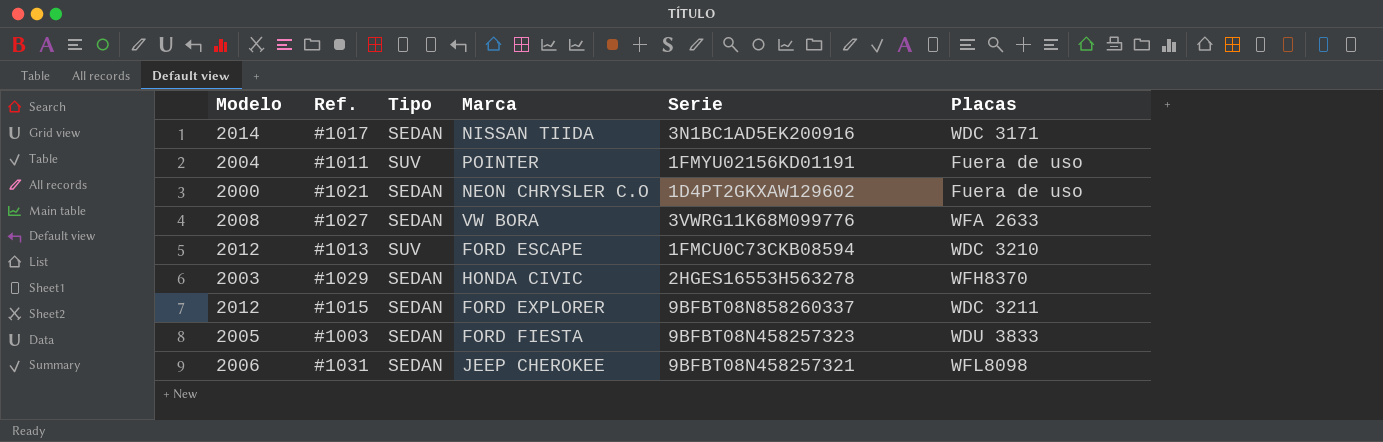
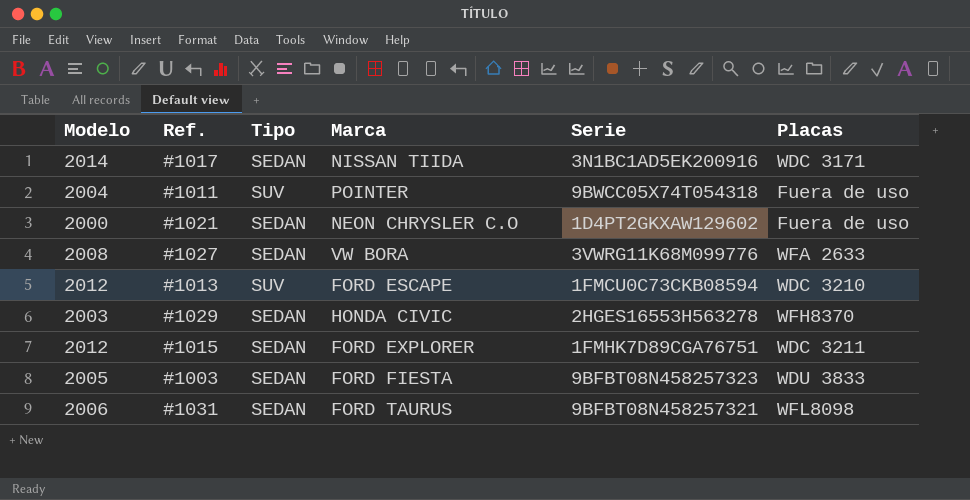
#1011 | Serie: 1FMYU02156KD01191 -> 9BWCC05X74T054318
#1015 | Serie: 9BFBT08N858260337 -> 1FMHK7D89CGA76751
#1031 | Marca: JEEP CHEROKEE -> FORD TAURUS

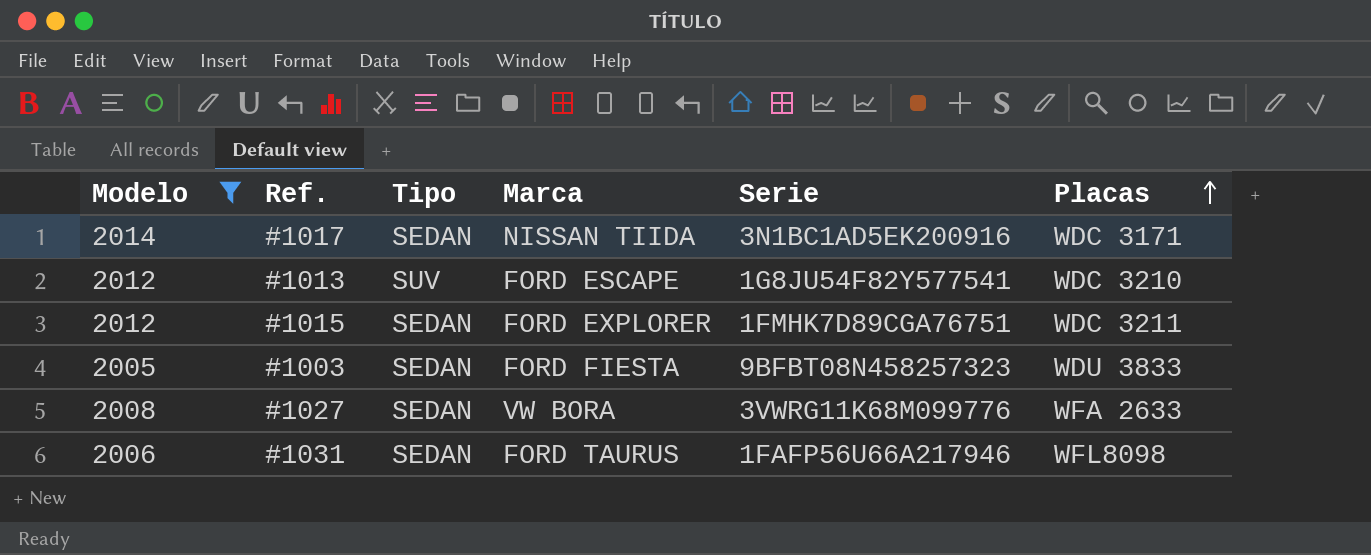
filter: none -> Modelo >= 2005
row order: none -> Placas ascending
#1013 | Serie: 1FMCU0C73CKB08594 -> 1G8JU54F82Y577541
#1031 | Serie: 9BFBT08N458257321 -> 1FAFP56U66A217946

